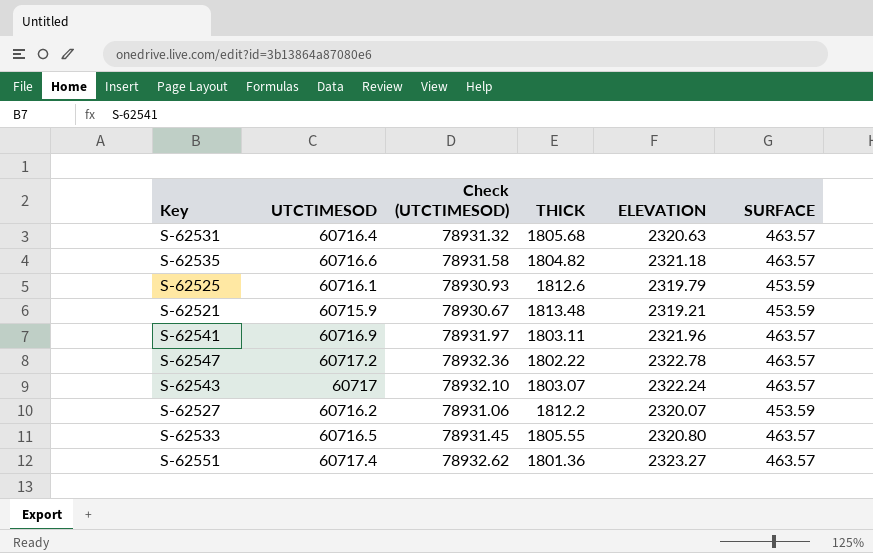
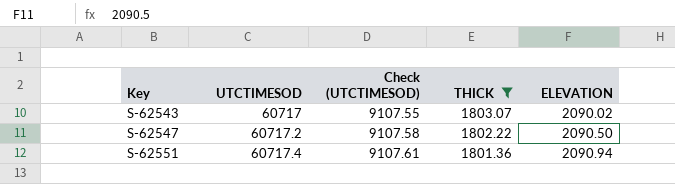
filter: none -> THICK <= 1803.07
row order: none -> Key ascending
column SURFACE | position: 6 -> none
column Check (UTCTIMESOD) | formula: [UTCTIMESOD] * 1.3 -> [UTCTIMESOD] * 0.15
S-62543 | ELEVATION: 2322.24 -> 2090.02
S-62547 | ELEVATION: 2322.78 -> 2090.50
S-62551 | ELEVATION: 2323.27 -> 2090.94

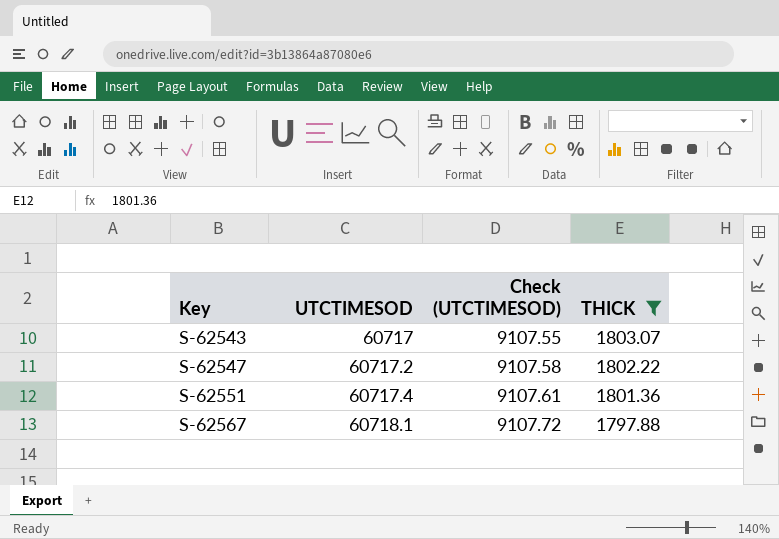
column ELEVATION | position: 5 -> none
row S-62567: none -> 60718.1 | 9107.72 | 1797.88

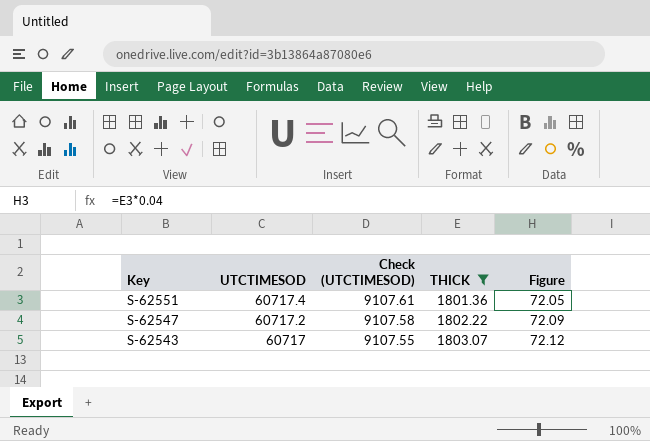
row order: Key ascending -> Key descending
column Figure | formula: none -> [THICK] * 0.04
row S-62567: 60718.1 | 9107.72 | 1797.88 -> none

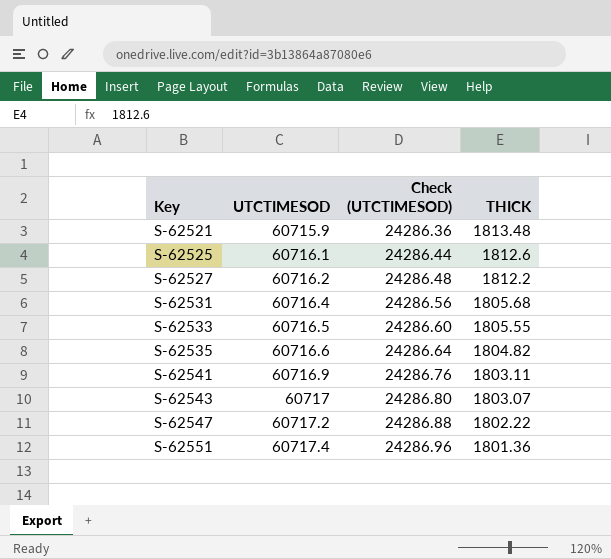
filter: THICK <= 1803.07 -> none
row order: Key descending -> Key ascending
column Figure | formula: [THICK] * 0.04 -> none
column Check (UTCTIMESOD) | formula: [UTCTIMESOD] * 0.15 -> [UTCTIMESOD] * 0.4

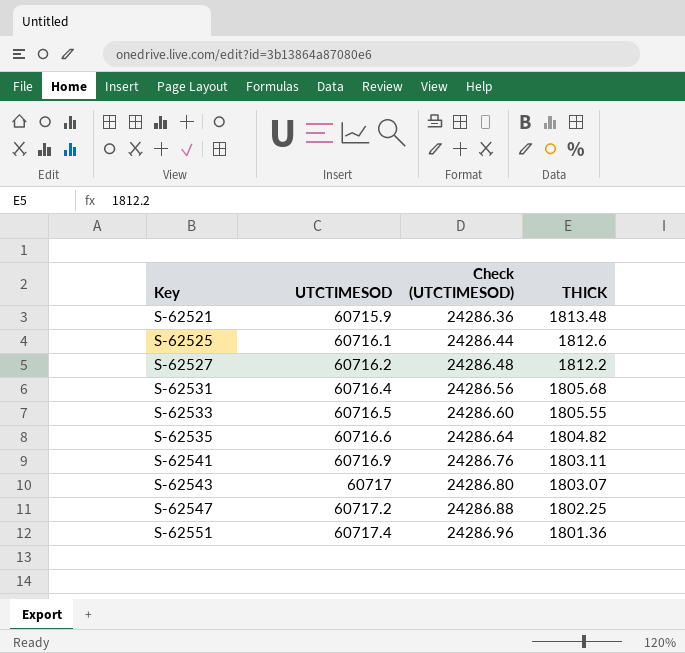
S-62547 | THICK: 1802.22 -> 1802.25

